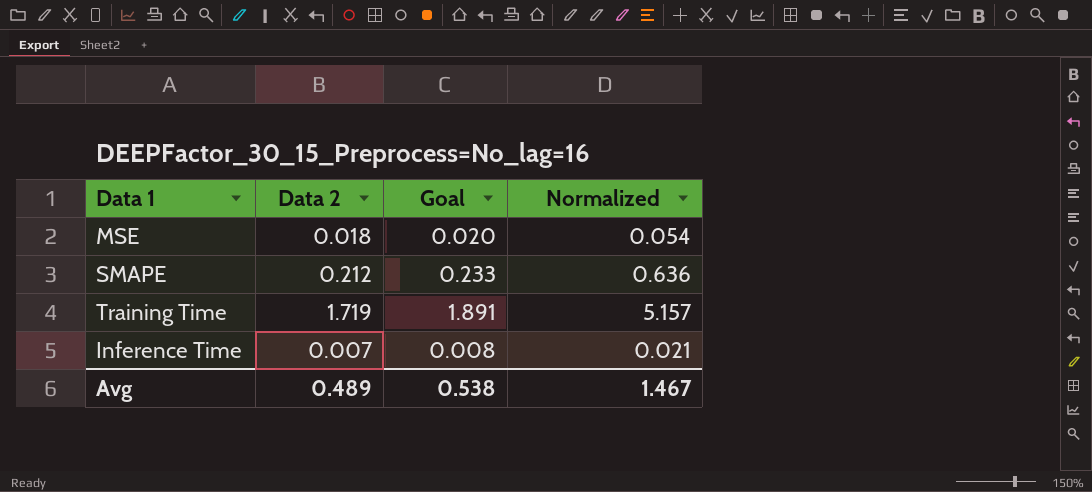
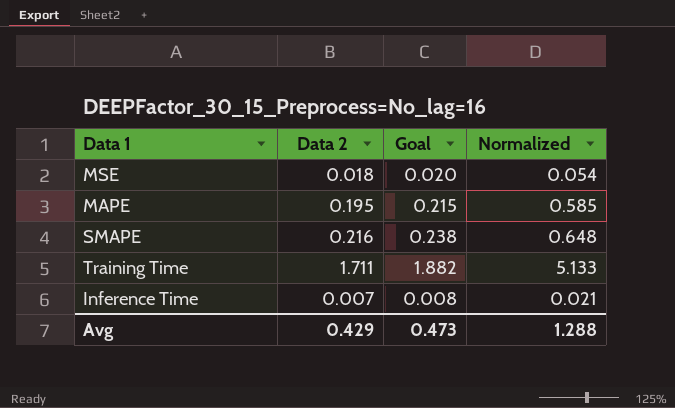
row MAPE: none -> 0.195 | 0.215 | 0.585
SMAPE | Data 2: 0.212 -> 0.216
SMAPE | Goal: 0.233 -> 0.238
SMAPE | Normalized: 0.636 -> 0.648
Training Time | Data 2: 1.719 -> 1.711
Training Time | Goal: 1.891 -> 1.882
Training Time | Normalized: 5.157 -> 5.133
Avg | Data 2: 0.489 -> 0.429
Avg | Goal: 0.538 -> 0.473
Avg | Normalized: 1.467 -> 1.288

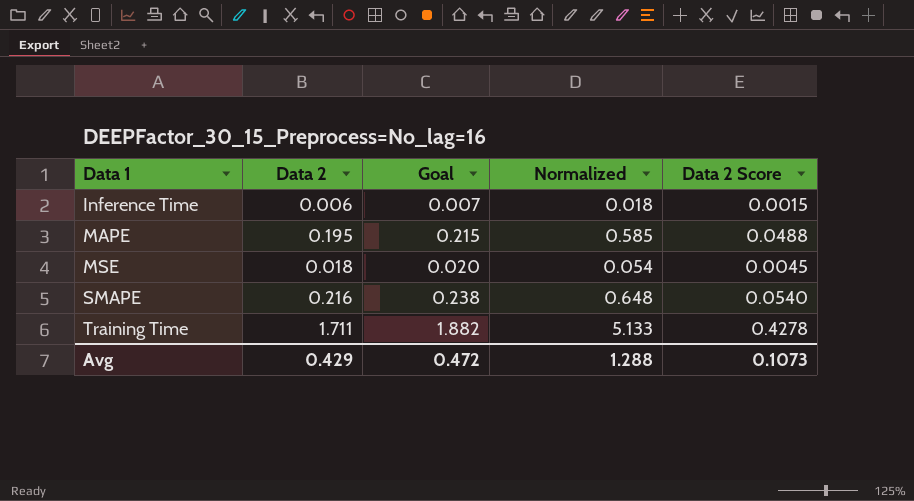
row order: none -> Data 1 ascending
column Data 2 Score | formula: none -> [Data 2] * 0.25
Inference Time | Data 2: 0.007 -> 0.006
Inference Time | Goal: 0.008 -> 0.007
Inference Time | Normalized: 0.021 -> 0.018
Avg | Goal: 0.473 -> 0.472

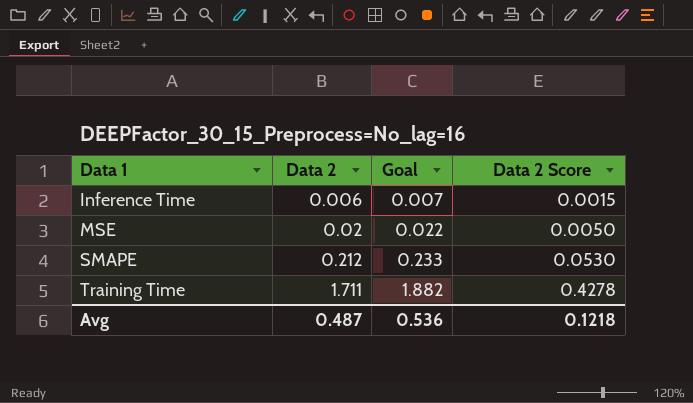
column Normalized | formula: [Data 2] * 3 -> none
row MAPE: 0.195 | 0.215 | 0.585 | 0.0488 -> none
MSE | Data 2: 0.018 -> 0.02
MSE | Goal: 0.020 -> 0.022
MSE | Data 2 Score: 0.0045 -> 0.0050
SMAPE | Data 2: 0.216 -> 0.212
SMAPE | Goal: 0.238 -> 0.233
SMAPE | Data 2 Score: 0.0540 -> 0.0530
Avg | Data 2: 0.429 -> 0.487
Avg | Goal: 0.472 -> 0.536
Avg | Data 2 Score: 0.1073 -> 0.1218

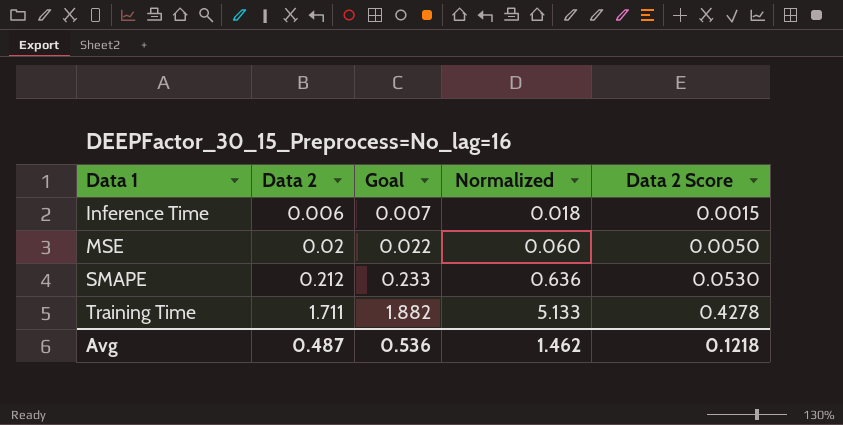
column Normalized | formula: none -> [Data 2] * 3

